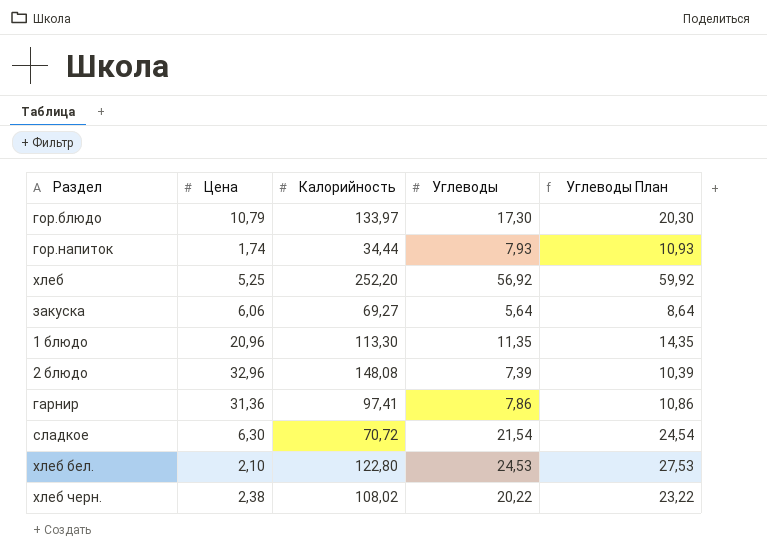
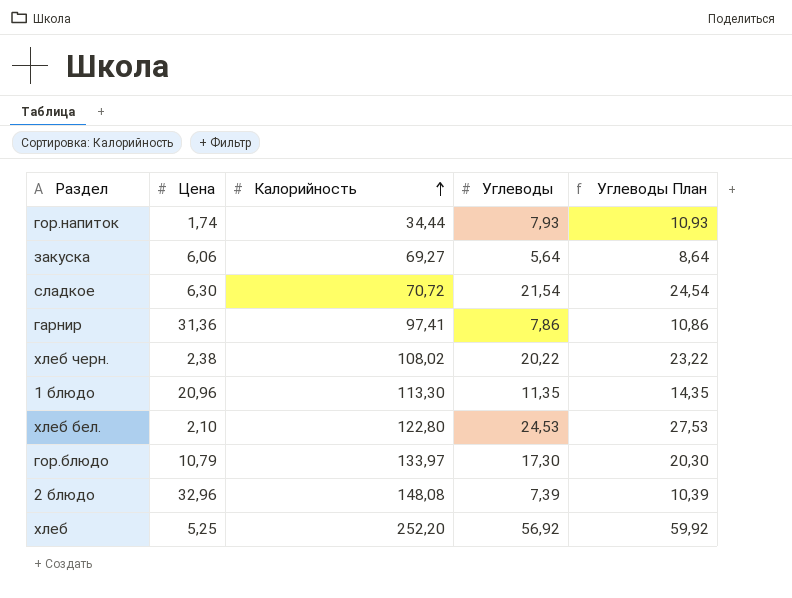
row order: none -> Калорийность ascending

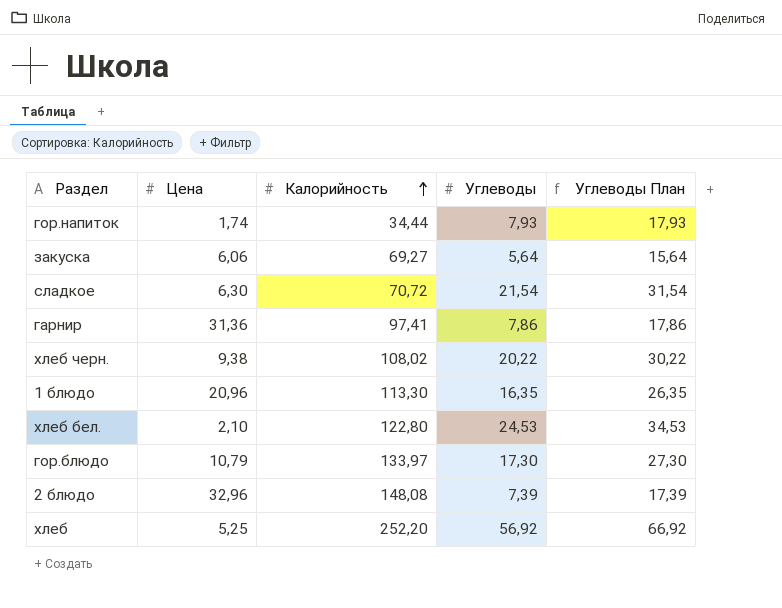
column Углеводы План | formula: [Углеводы] + 3 -> [Углеводы] + 10
хлеб черн. | Цена: 2,38 -> 9,38
1 блюдо | Углеводы: 11,35 -> 16,35

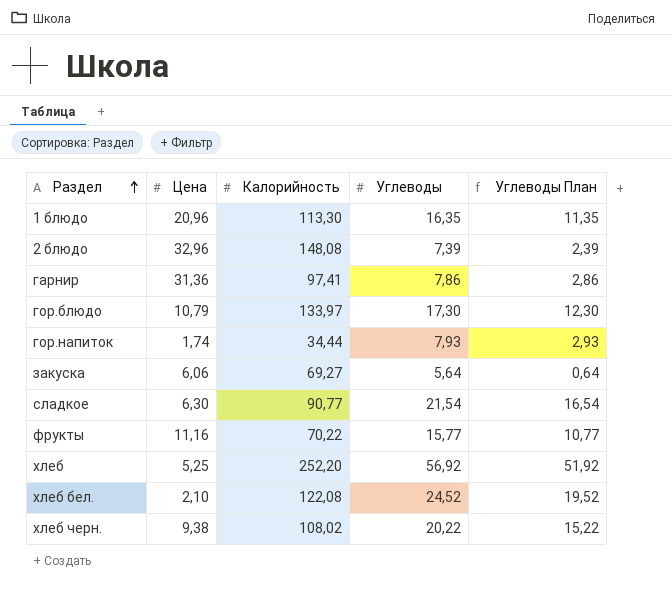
row order: Калорийность ascending -> Раздел ascending
column Углеводы План | formula: [Углеводы] + 10 -> [Углеводы] - 5
сладкое | Калорийность: 70,72 -> 90,77
row фрукты: none -> 11,16 | 70,22 | 15,77 | 10,77
хлеб бел. | Калорийность: 122,80 -> 122,08
хлеб бел. | Углеводы: 24,53 -> 24,52

